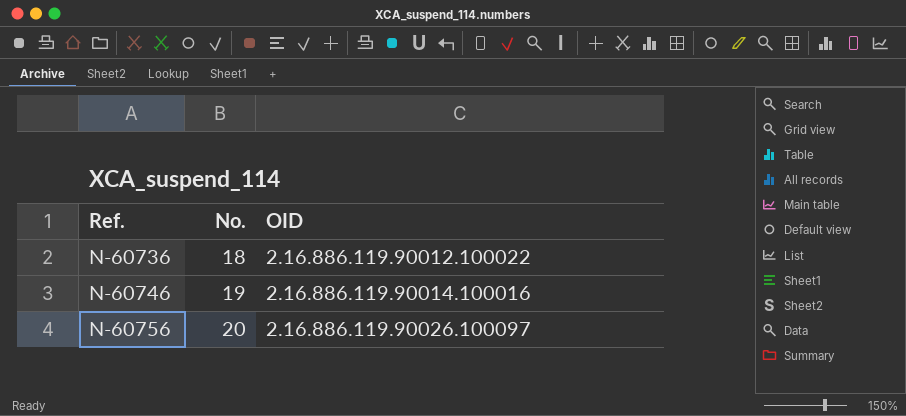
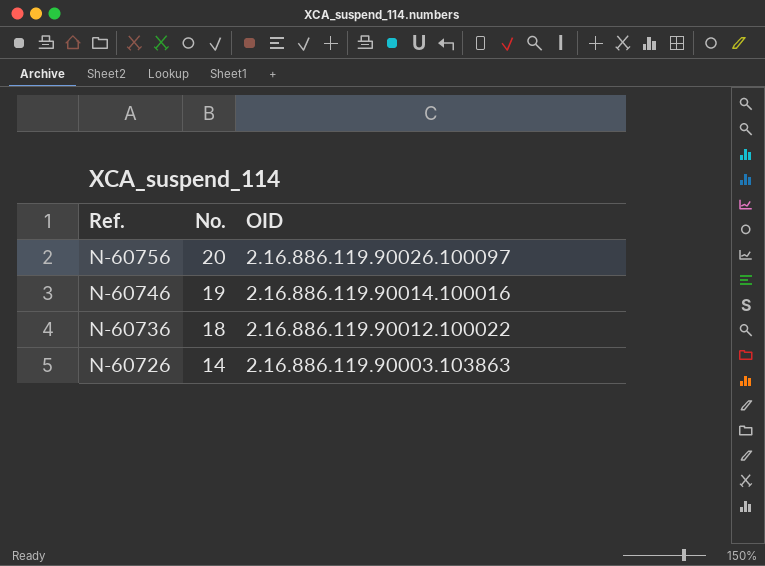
row order: Ref. ascending -> Ref. descending
row N-60726: none -> 14 | 2.16.886.119.90003.103863

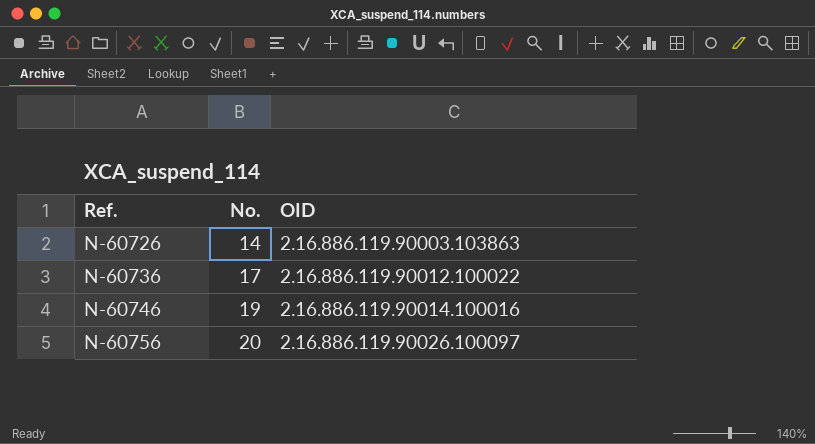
row order: Ref. descending -> Ref. ascending
N-60736 | No.: 18 -> 17

